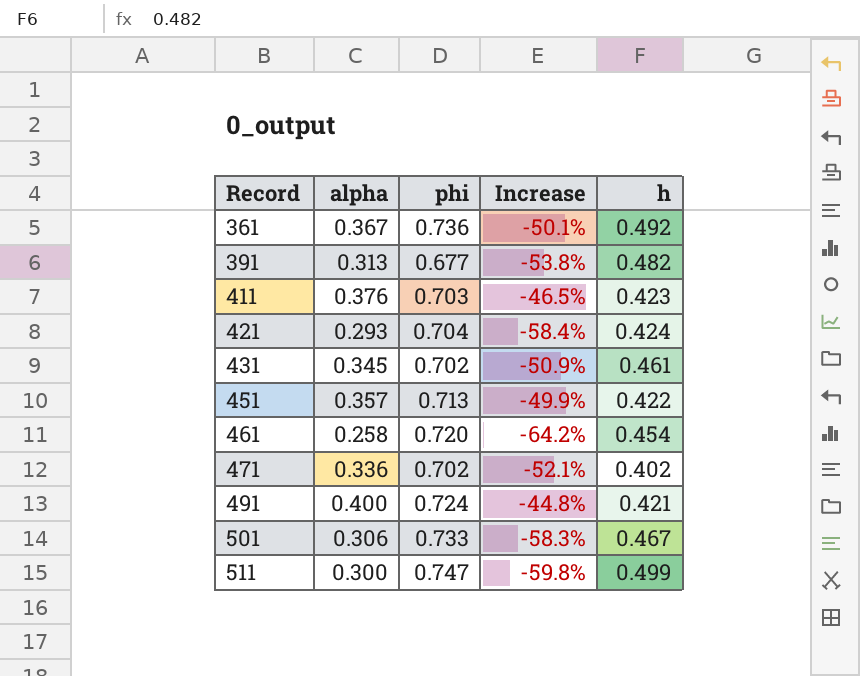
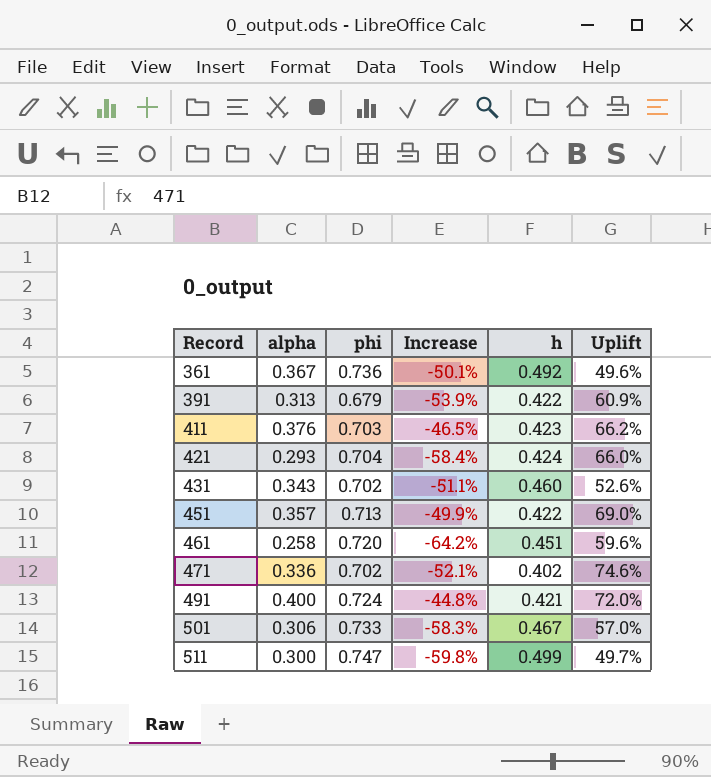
column Uplift | formula: none -> ([phi] - [h]) / [h]
391 | phi: 0.677 -> 0.679
391 | Increase: -53.8% -> -53.9%
391 | h: 0.482 -> 0.422
431 | alpha: 0.345 -> 0.343
431 | Increase: -50.9% -> -51.1%
431 | h: 0.461 -> 0.460
461 | h: 0.454 -> 0.451

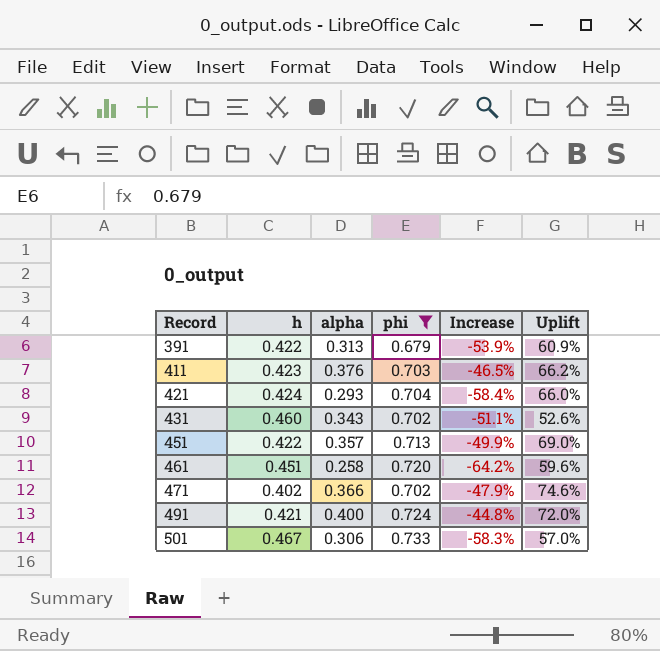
filter: none -> phi <= 0.733
column h | position: 5 -> 2
471 | alpha: 0.336 -> 0.366
471 | Increase: -52.1% -> -47.9%

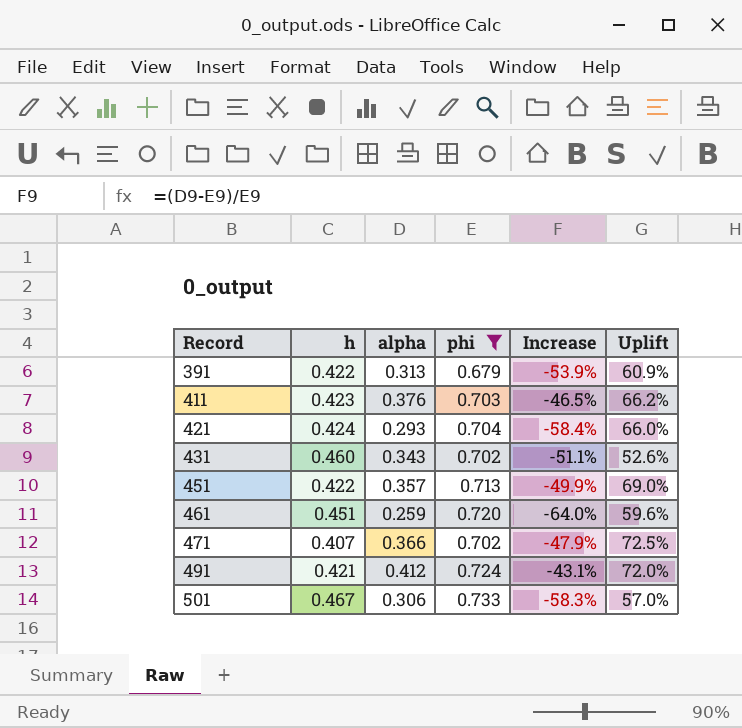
461 | alpha: 0.258 -> 0.259
461 | Increase: -64.2% -> -64.0%
471 | h: 0.402 -> 0.407
471 | Uplift: 74.6% -> 72.5%
491 | alpha: 0.400 -> 0.412
491 | Increase: -44.8% -> -43.1%

